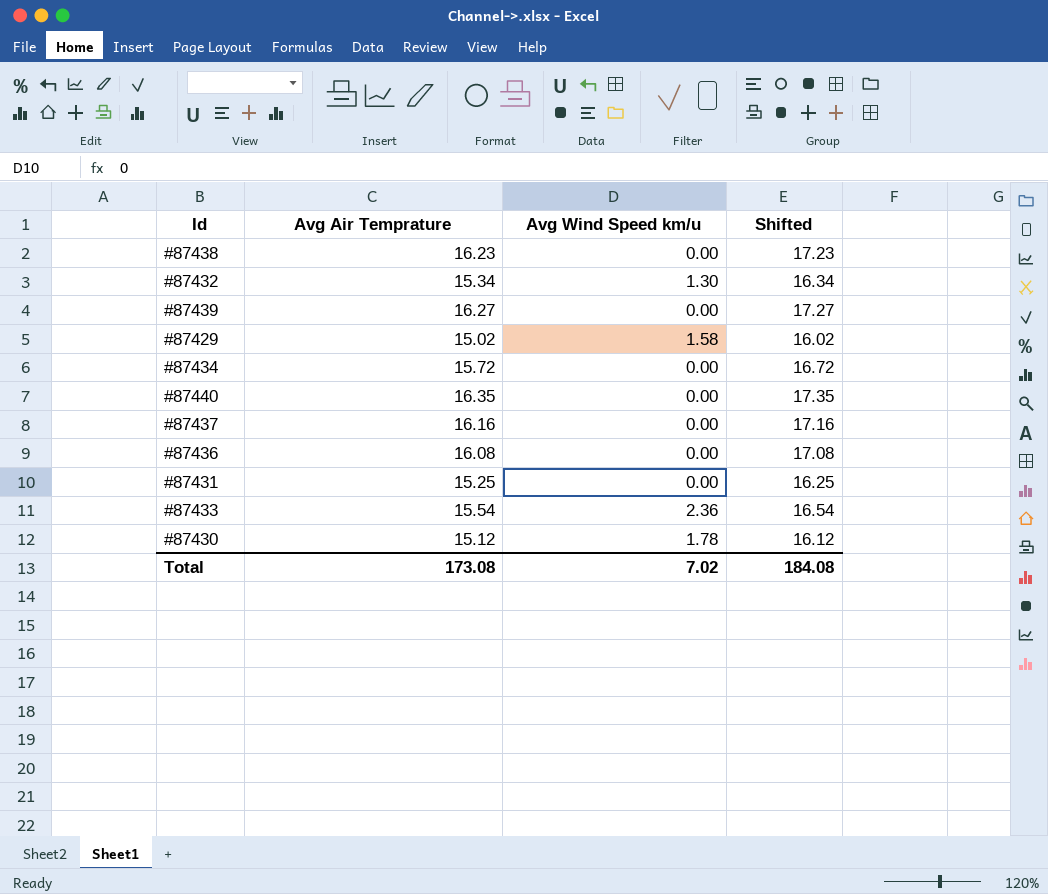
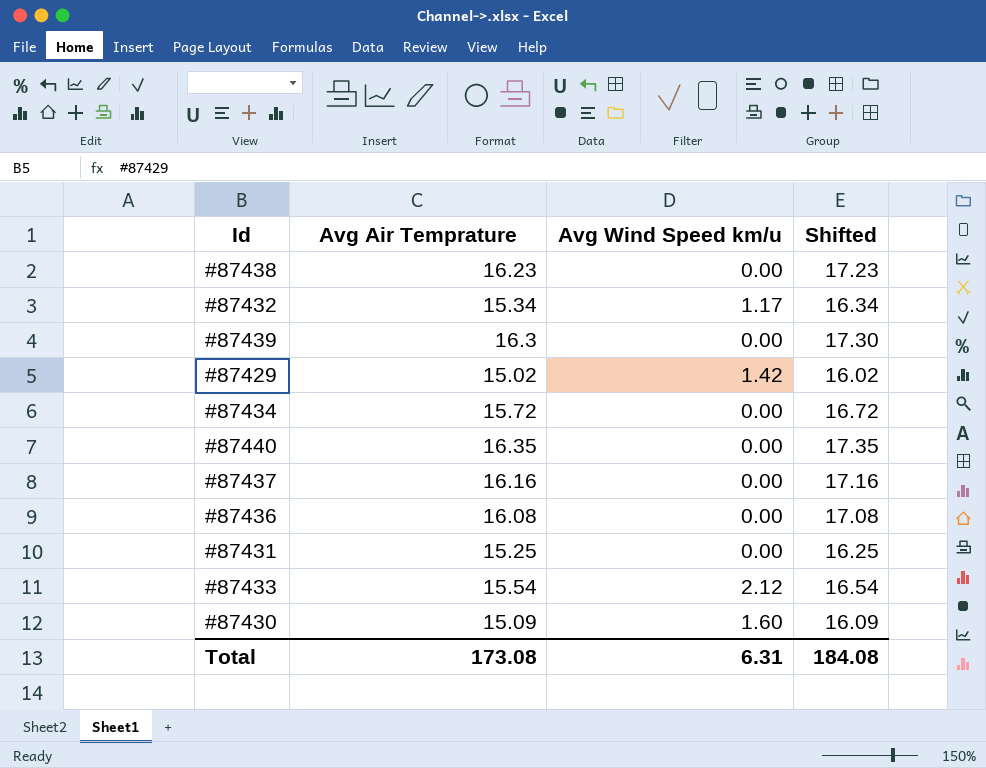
#87432 | Avg Wind Speed km/u: 1.30 -> 1.17
#87439 | Avg Air Temprature: 16.27 -> 16.3
#87439 | Shifted: 17.27 -> 17.30
#87429 | Avg Wind Speed km/u: 1.58 -> 1.42
#87433 | Avg Wind Speed km/u: 2.36 -> 2.12
#87430 | Avg Air Temprature: 15.12 -> 15.09
#87430 | Avg Wind Speed km/u: 1.78 -> 1.60
#87430 | Shifted: 16.12 -> 16.09
Total | Avg Wind Speed km/u: 7.02 -> 6.31

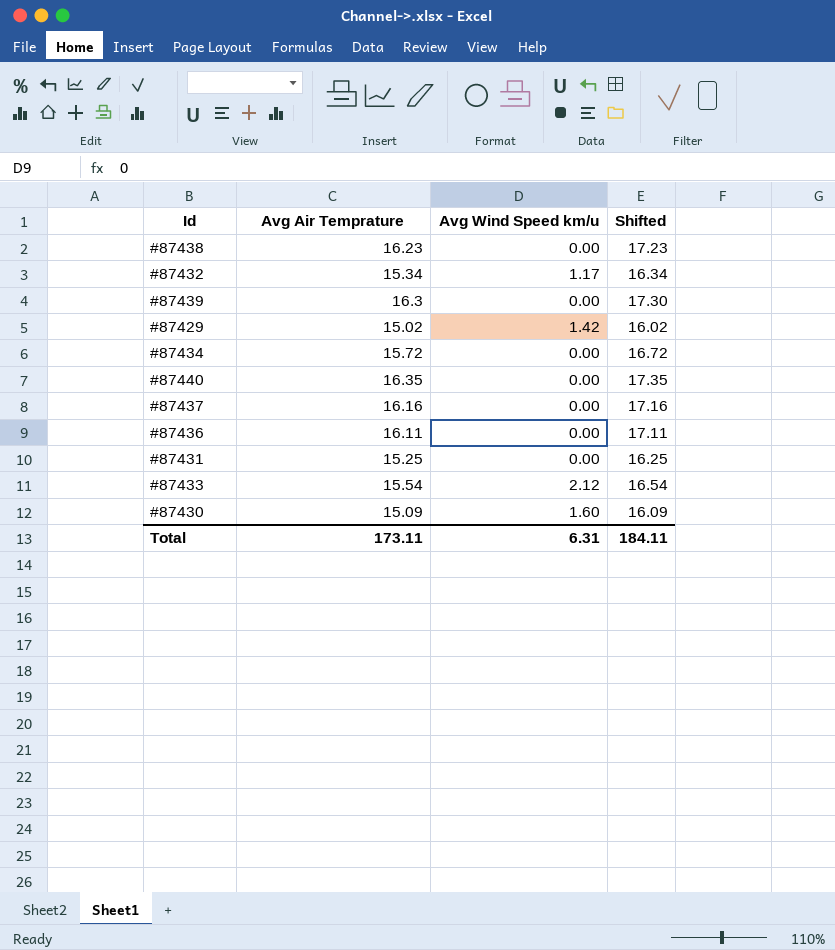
#87436 | Avg Air Temprature: 16.08 -> 16.11
#87436 | Shifted: 17.08 -> 17.11
Total | Avg Air Temprature: 173.08 -> 173.11
Total | Shifted: 184.08 -> 184.11

